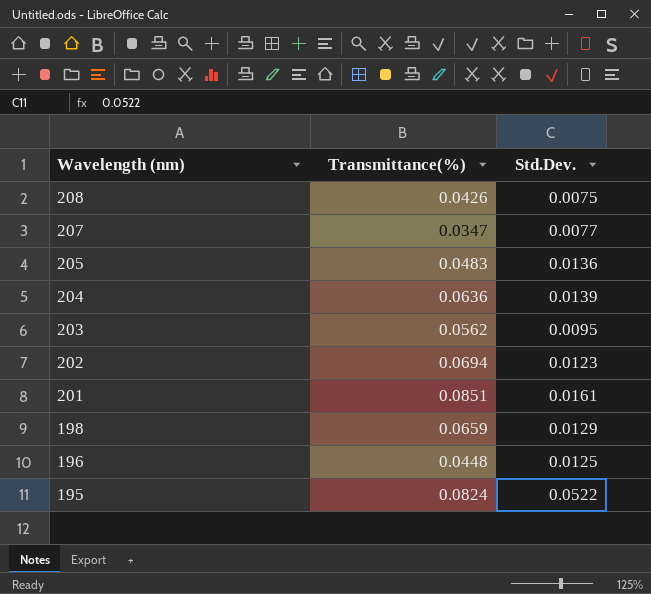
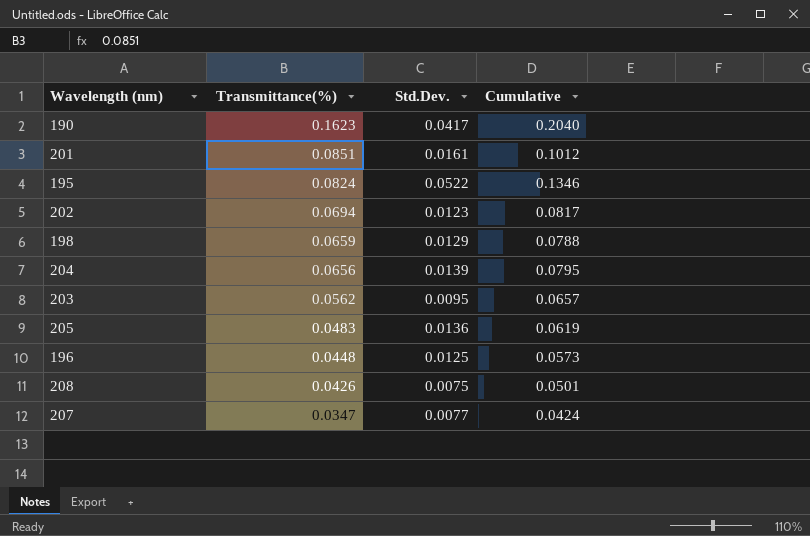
row order: Wavelength (nm) descending -> Transmittance(%) descending
column Cumulative | formula: none -> [Transmittance(%)] + [Std.Dev.]
row 190: none -> 0.1623 | 0.0417 | 0.2040
204 | Transmittance(%): 0.0636 -> 0.0656

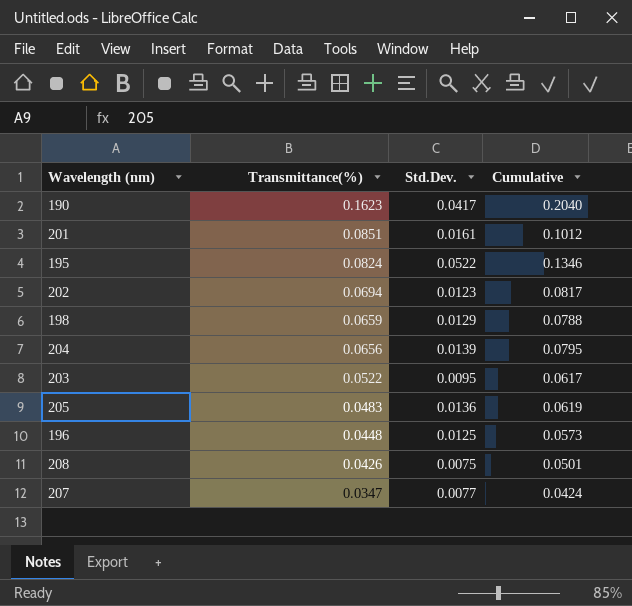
203 | Transmittance(%): 0.0562 -> 0.0522
203 | Cumulative: 0.0657 -> 0.0617

